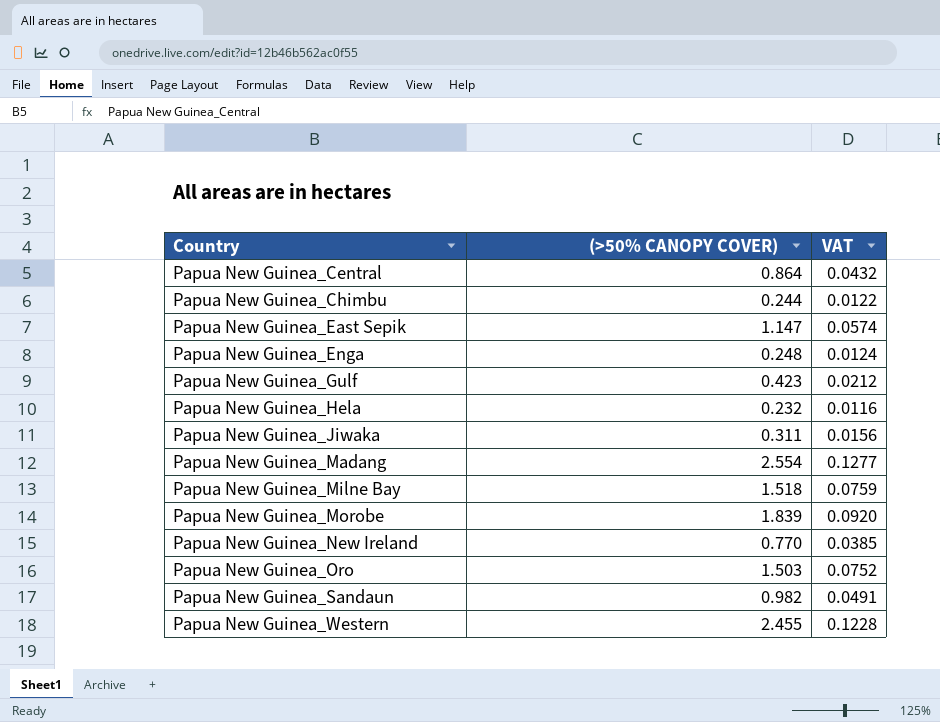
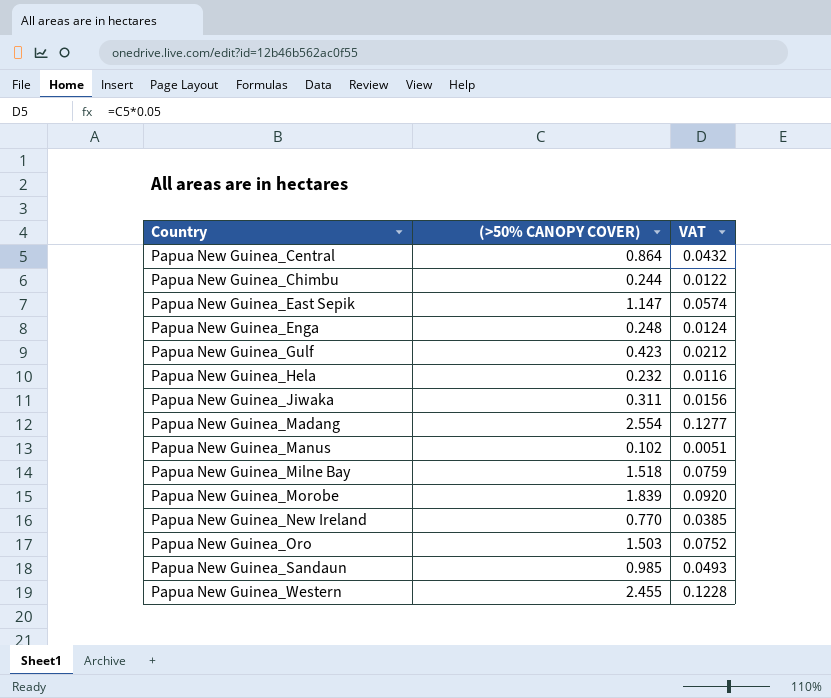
row Papua New Guinea_Manus: none -> 0.102 | 0.0051
Papua New Guinea_Sandaun | (>50% CANOPY COVER): 0.982 -> 0.985
Papua New Guinea_Sandaun | VAT: 0.0491 -> 0.0493

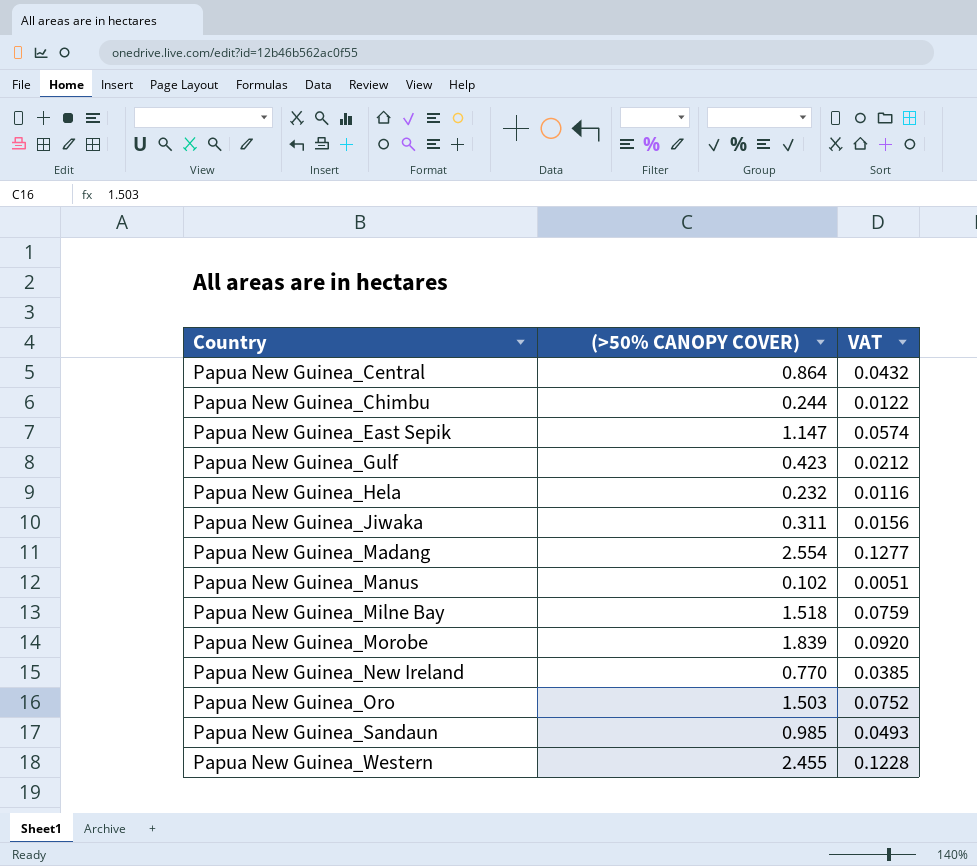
row Papua New Guinea_Enga: 0.248 | 0.0124 -> none

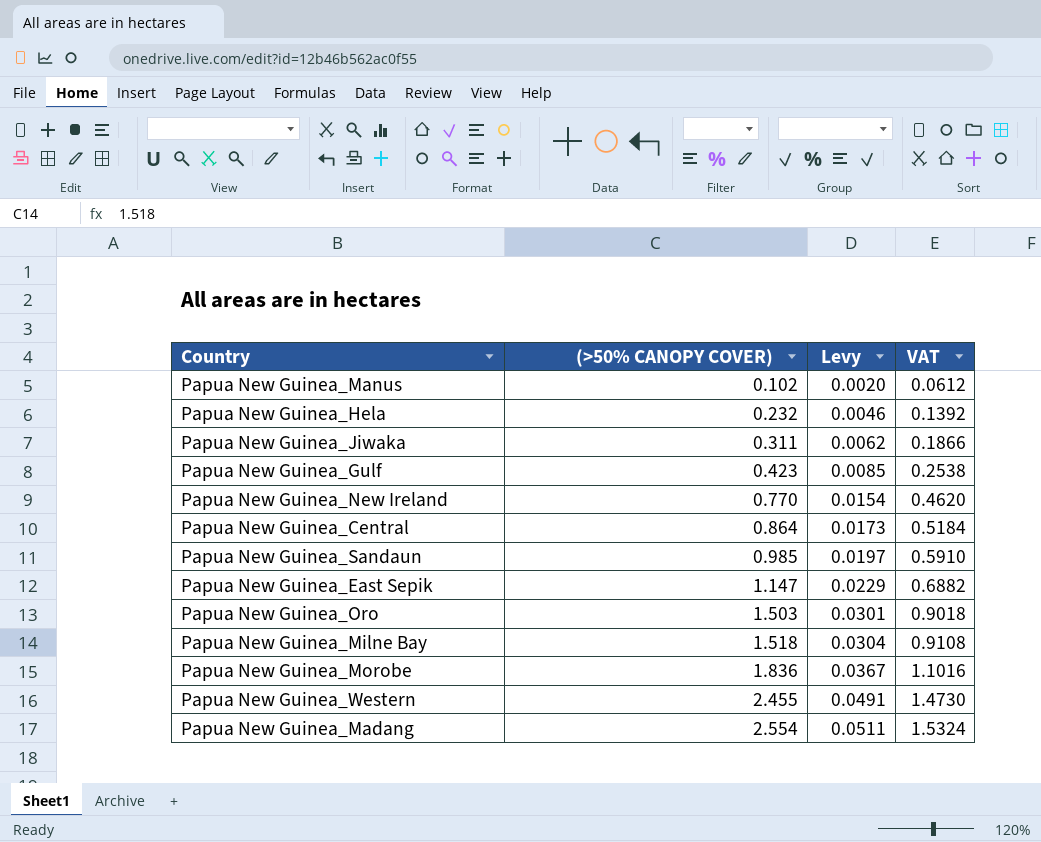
row order: Country ascending -> (>50% CANOPY COVER) ascending
column Levy | formula: none -> [(>50% CANOPY COVER)] * 0.02
column VAT | formula: [(>50% CANOPY COVER)] * 0.05 -> [(>50% CANOPY COVER)] * 0.6
row Papua New Guinea_Chimbu: 0.244 | 0.0122 -> none
Papua New Guinea_Morobe | (>50% CANOPY COVER): 1.839 -> 1.836

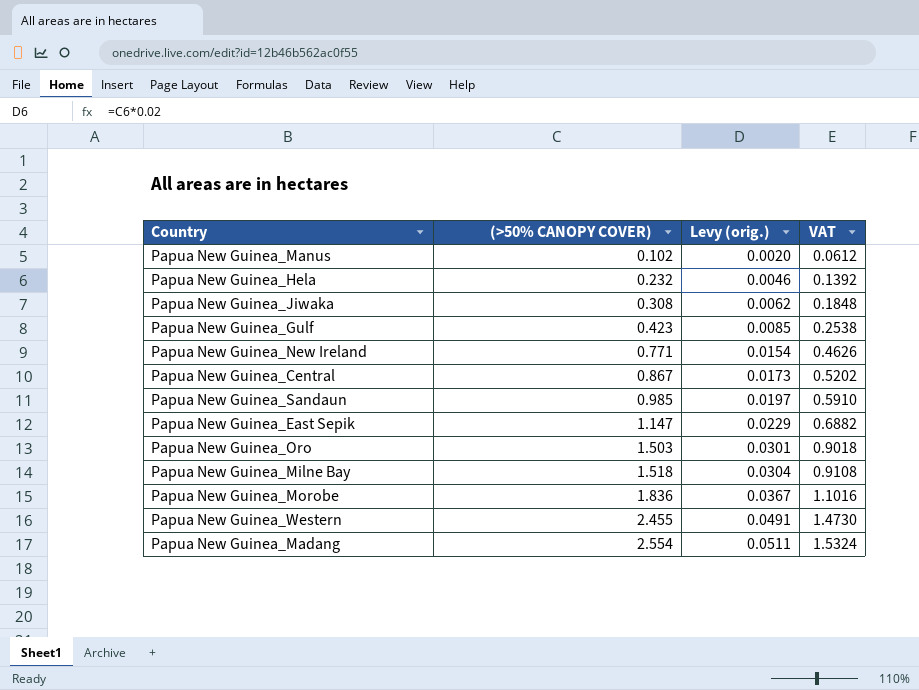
column name: Levy -> Levy (orig.)
Papua New Guinea_Jiwaka | (>50% CANOPY COVER): 0.311 -> 0.308
Papua New Guinea_Jiwaka | VAT: 0.1866 -> 0.1848
Papua New Guinea_New Ireland | (>50% CANOPY COVER): 0.770 -> 0.771
Papua New Guinea_New Ireland | VAT: 0.4620 -> 0.4626
Papua New Guinea_Central | (>50% CANOPY COVER): 0.864 -> 0.867
Papua New Guinea_Central | VAT: 0.5184 -> 0.5202

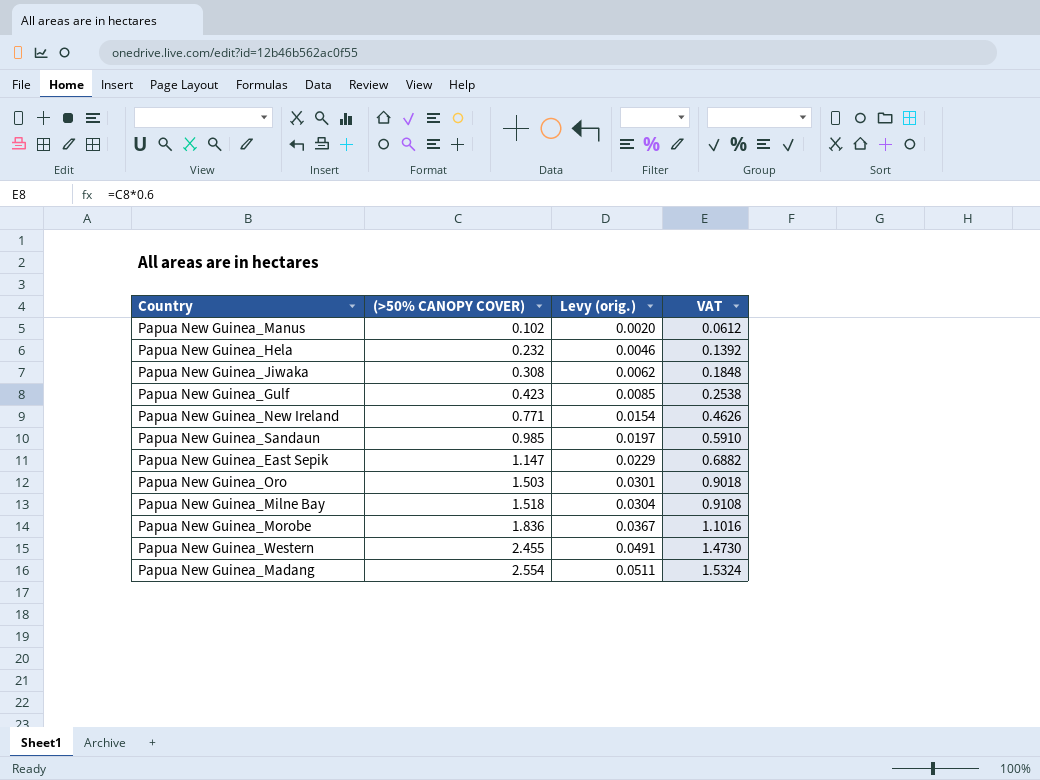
row Papua New Guinea_Central: 0.867 | 0.0173 | 0.5202 -> none

